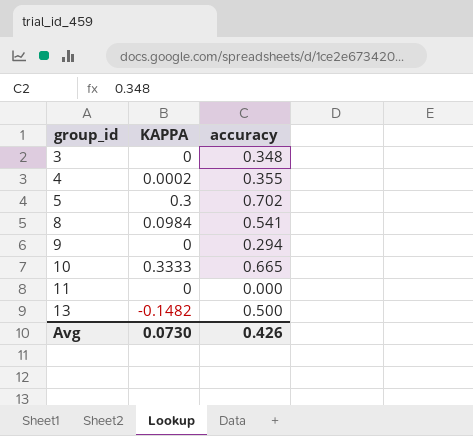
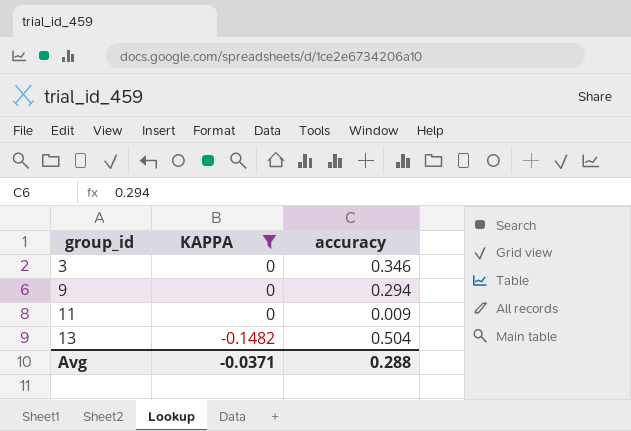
filter: none -> KAPPA <= 0
3 | accuracy: 0.348 -> 0.346
11 | accuracy: 0.000 -> 0.009
13 | accuracy: 0.500 -> 0.504
Avg | KAPPA: 0.0730 -> -0.0371
Avg | accuracy: 0.426 -> 0.288

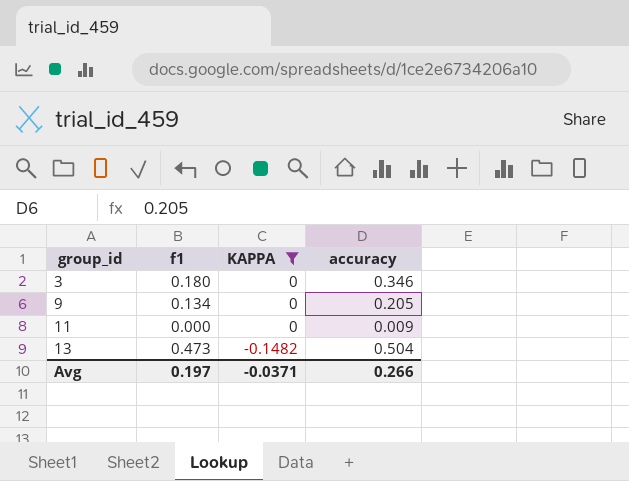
column f1 | position: none -> 2
9 | accuracy: 0.294 -> 0.205
Avg | accuracy: 0.288 -> 0.266

